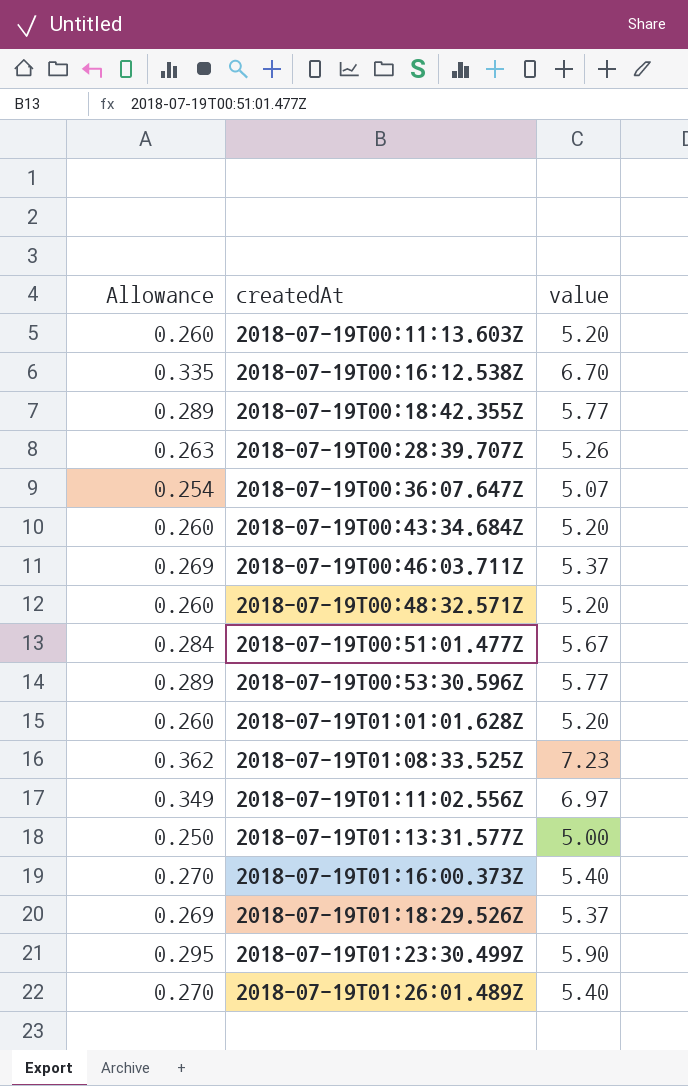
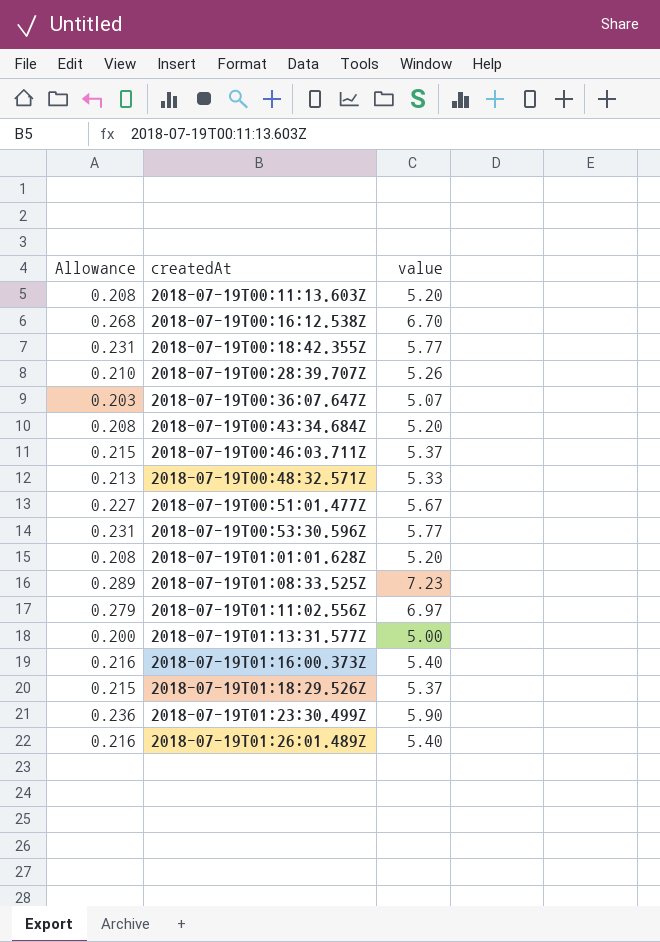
column Allowance | formula: [value] * 0.05 -> [value] * 0.04
2018-07-19T00:48:32.571Z | value: 5.20 -> 5.33

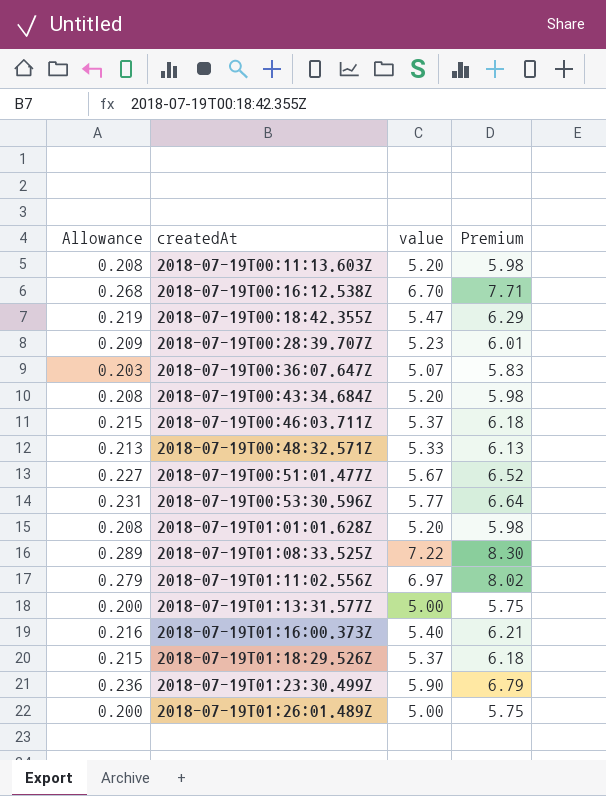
column Premium | formula: none -> [value] * 1.15
2018-07-19T00:18:42.355Z | Allowance: 0.231 -> 0.219
2018-07-19T00:18:42.355Z | value: 5.77 -> 5.47
2018-07-19T00:28:39.707Z | Allowance: 0.210 -> 0.209
2018-07-19T00:28:39.707Z | value: 5.26 -> 5.23
2018-07-19T01:08:33.525Z | value: 7.23 -> 7.22
2018-07-19T01:26:01.489Z | Allowance: 0.216 -> 0.200
2018-07-19T01:26:01.489Z | value: 5.40 -> 5.00

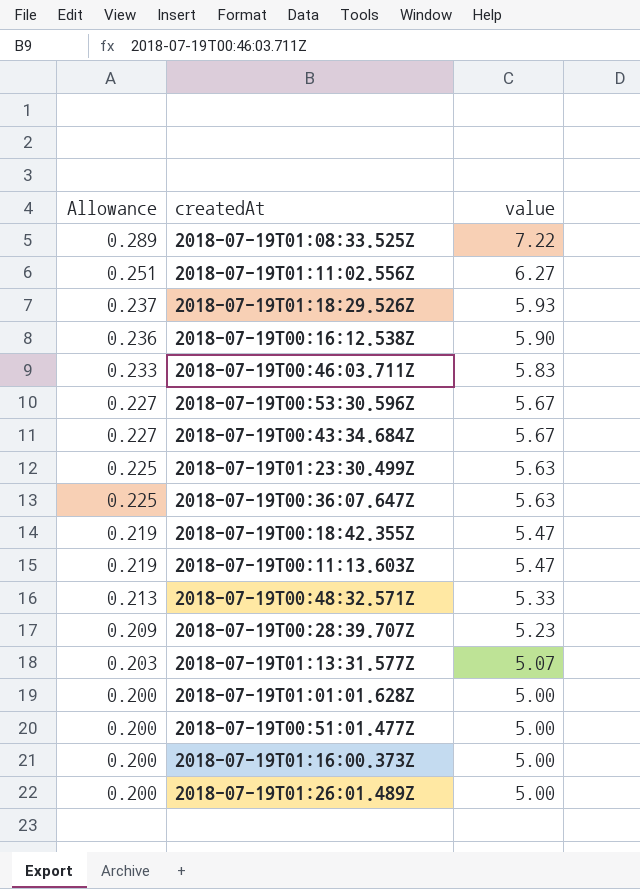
row order: createdAt ascending -> Allowance descending
column Premium | formula: [value] * 1.15 -> none
2018-07-19T01:11:02.556Z | Allowance: 0.279 -> 0.251
2018-07-19T01:11:02.556Z | value: 6.97 -> 6.27
2018-07-19T01:18:29.526Z | Allowance: 0.215 -> 0.237
2018-07-19T01:18:29.526Z | value: 5.37 -> 5.93
2018-07-19T00:16:12.538Z | Allowance: 0.268 -> 0.236
2018-07-19T00:16:12.538Z | value: 6.70 -> 5.90
2018-07-19T00:46:03.711Z | Allowance: 0.215 -> 0.233
2018-07-19T00:46:03.711Z | value: 5.37 -> 5.83
2018-07-19T00:53:30.596Z | Allowance: 0.231 -> 0.227
2018-07-19T00:53:30.596Z | value: 5.77 -> 5.67
2018-07-19T00:43:34.684Z | Allowance: 0.208 -> 0.227
2018-07-19T00:43:34.684Z | value: 5.20 -> 5.67
2018-07-19T01:23:30.499Z | Allowance: 0.236 -> 0.225
2018-07-19T01:23:30.499Z | value: 5.90 -> 5.63
2018-07-19T00:36:07.647Z | Allowance: 0.203 -> 0.225
2018-07-19T00:36:07.647Z | value: 5.07 -> 5.63
2018-07-19T00:11:13.603Z | Allowance: 0.208 -> 0.219
2018-07-19T00:11:13.603Z | value: 5.20 -> 5.47
2018-07-19T01:13:31.577Z | Allowance: 0.200 -> 0.203
2018-07-19T01:13:31.577Z | value: 5.00 -> 5.07
2018-07-19T01:01:01.628Z | Allowance: 0.208 -> 0.200
2018-07-19T01:01:01.628Z | value: 5.20 -> 5.00
2018-07-19T00:51:01.477Z | Allowance: 0.227 -> 0.200
2018-07-19T00:51:01.477Z | value: 5.67 -> 5.00
2018-07-19T01:16:00.373Z | Allowance: 0.216 -> 0.200
2018-07-19T01:16:00.373Z | value: 5.40 -> 5.00

